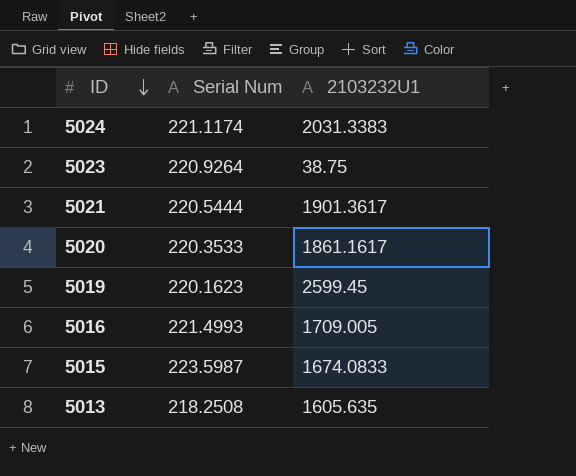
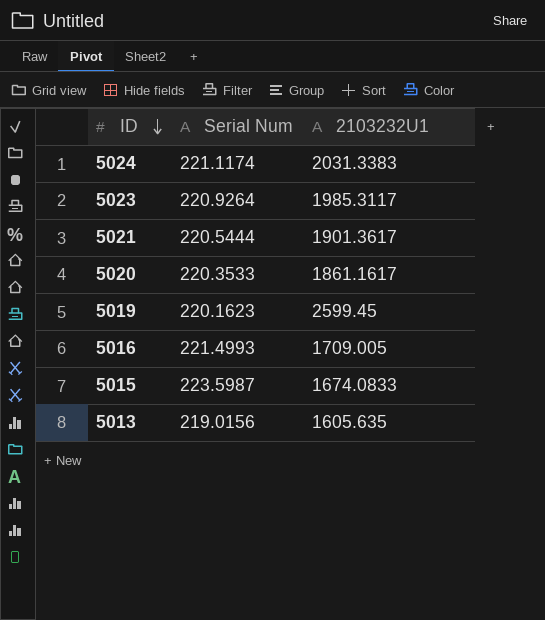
5023 | 2103232U1: 38.75 -> 1985.3117
5013 | Serial Num: 218.2508 -> 219.0156

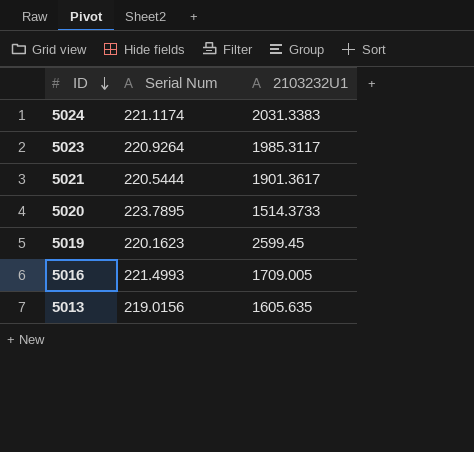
row 5015: 223.5987 | 1674.0833 -> none
5020 | Serial Num: 220.3533 -> 223.7895
5020 | 2103232U1: 1861.1617 -> 1514.3733

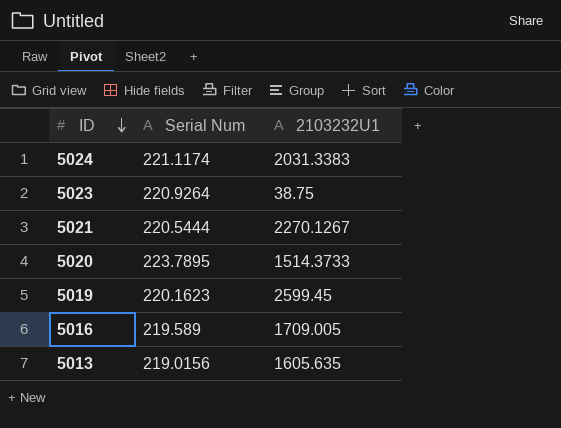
5023 | 2103232U1: 1985.3117 -> 38.75
5021 | 2103232U1: 1901.3617 -> 2270.1267
5016 | Serial Num: 221.4993 -> 219.589

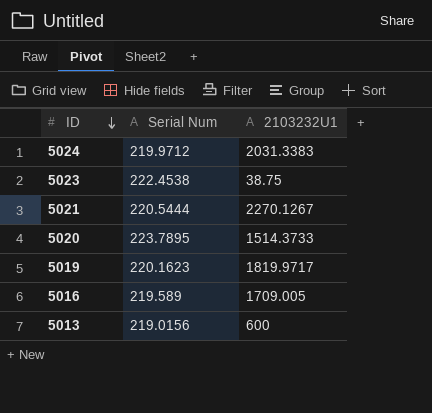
5024 | Serial Num: 221.1174 -> 219.9712
5023 | Serial Num: 220.9264 -> 222.4538
5019 | 2103232U1: 2599.45 -> 1819.9717
5013 | 2103232U1: 1605.635 -> 600

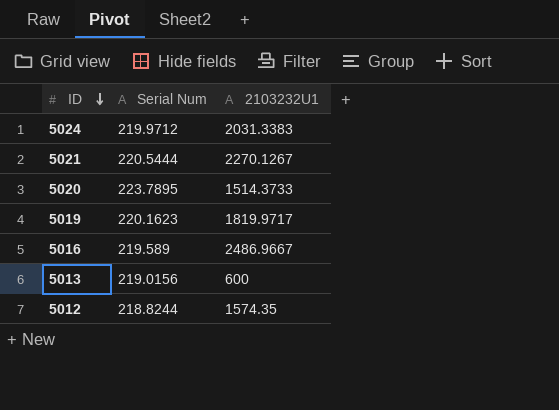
row 5023: 222.4538 | 38.75 -> none
5016 | 2103232U1: 1709.005 -> 2486.9667
row 5012: none -> 218.8244 | 1574.35

